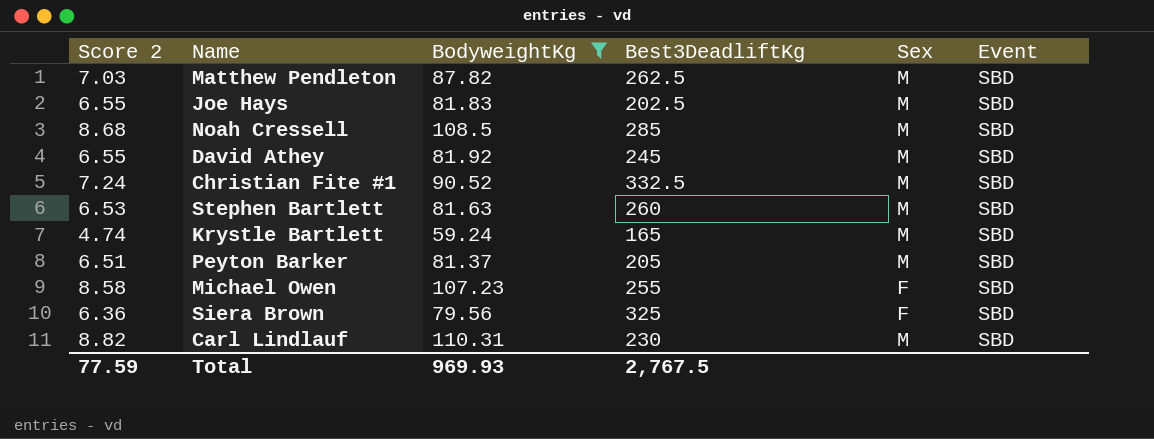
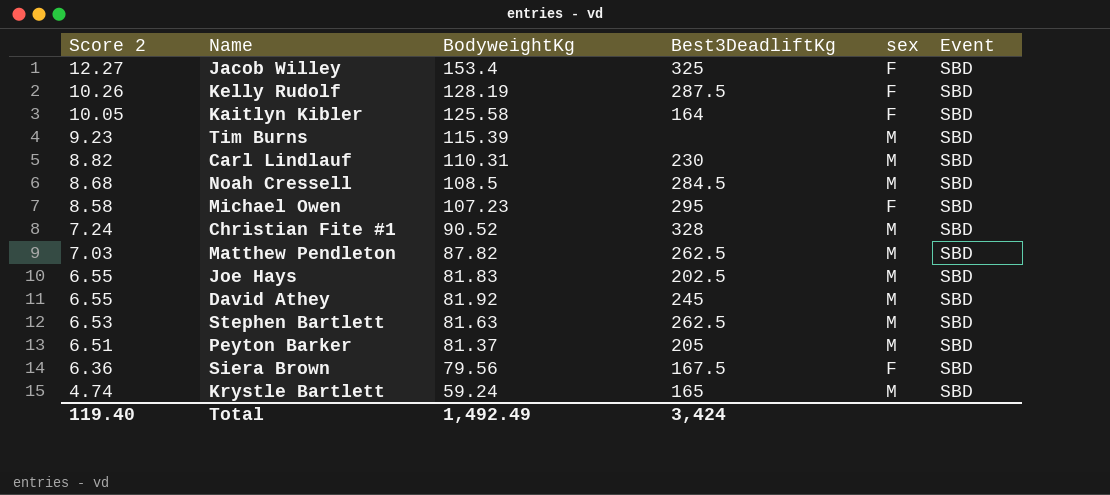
filter: BodyweightKg <= 110.31 -> none
row order: none -> Score 2 descending
column name: Sex -> sex
Noah Cressell | Best3DeadliftKg: 285 -> 284.5
Michael Owen | Best3DeadliftKg: 255 -> 295
Christian Fite #1 | Best3DeadliftKg: 332.5 -> 328
Stephen Bartlett | Best3DeadliftKg: 260 -> 262.5
Siera Brown | Best3DeadliftKg: 325 -> 167.5
Total | Score 2: 77.59 -> 119.40
Total | BodyweightKg: 969.93 -> 1,492.49
Total | Best3DeadliftKg: 2,767.5 -> 3,424

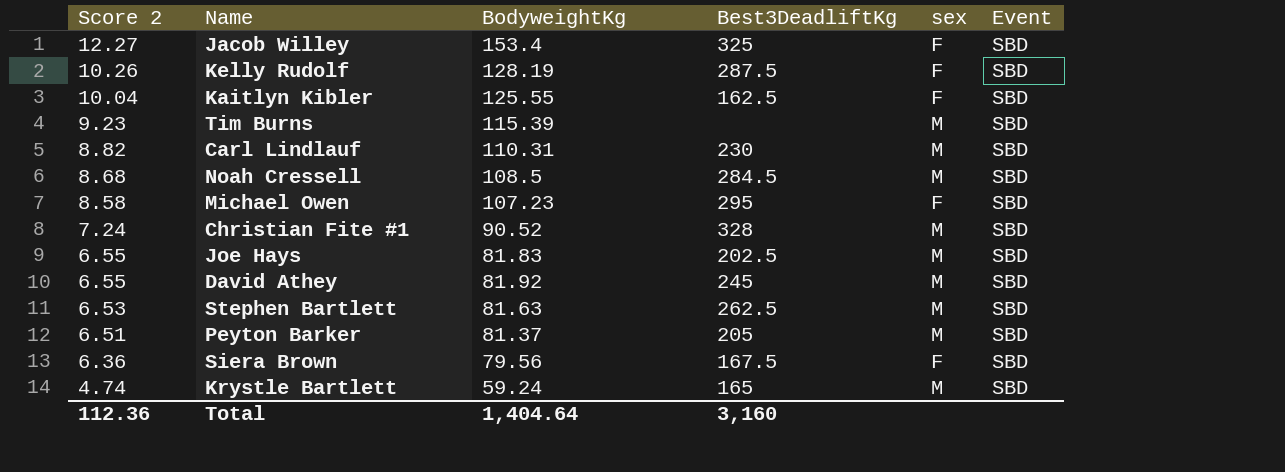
row Matthew Pendleton: 7.03 | 87.82 | 262.5 | M | SBD -> none
Kaitlyn Kibler | Score 2: 10.05 -> 10.04
Kaitlyn Kibler | BodyweightKg: 125.58 -> 125.55
Kaitlyn Kibler | Best3DeadliftKg: 164 -> 162.5
Total | Score 2: 119.40 -> 112.36
Total | BodyweightKg: 1,492.49 -> 1,404.64
Total | Best3DeadliftKg: 3,424 -> 3,160

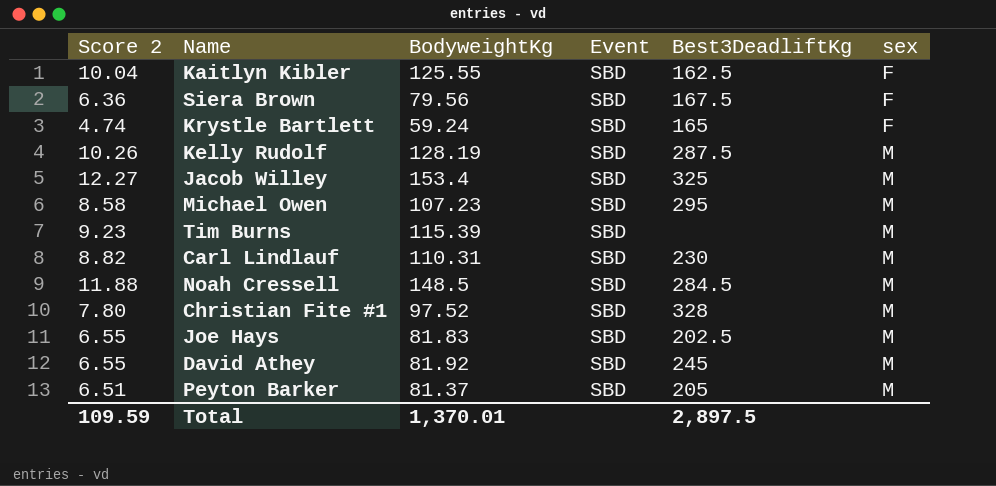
row order: Score 2 descending -> sex ascending
column Event | position: 6 -> 4
row Stephen Bartlett: 6.53 | 81.63 | 262.5 | M | SBD -> none
Krystle Bartlett | sex: M -> F
Kelly Rudolf | sex: F -> M
Jacob Willey | sex: F -> M
Michael Owen | sex: F -> M
Noah Cressell | Score 2: 8.68 -> 11.88
Noah Cressell | BodyweightKg: 108.5 -> 148.5
Christian Fite #1 | Score 2: 7.24 -> 7.80
Christian Fite #1 | BodyweightKg: 90.52 -> 97.52
Total | Score 2: 112.36 -> 109.59
Total | BodyweightKg: 1,404.64 -> 1,370.01
Total | Best3DeadliftKg: 3,160 -> 2,897.5

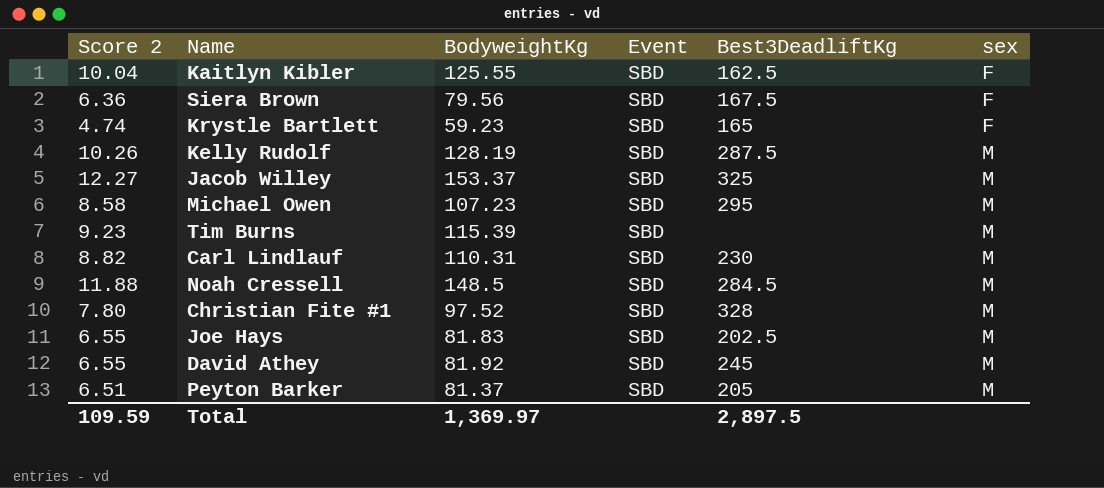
Krystle Bartlett | BodyweightKg: 59.24 -> 59.23
Jacob Willey | BodyweightKg: 153.4 -> 153.37
Total | BodyweightKg: 1,370.01 -> 1,369.97

